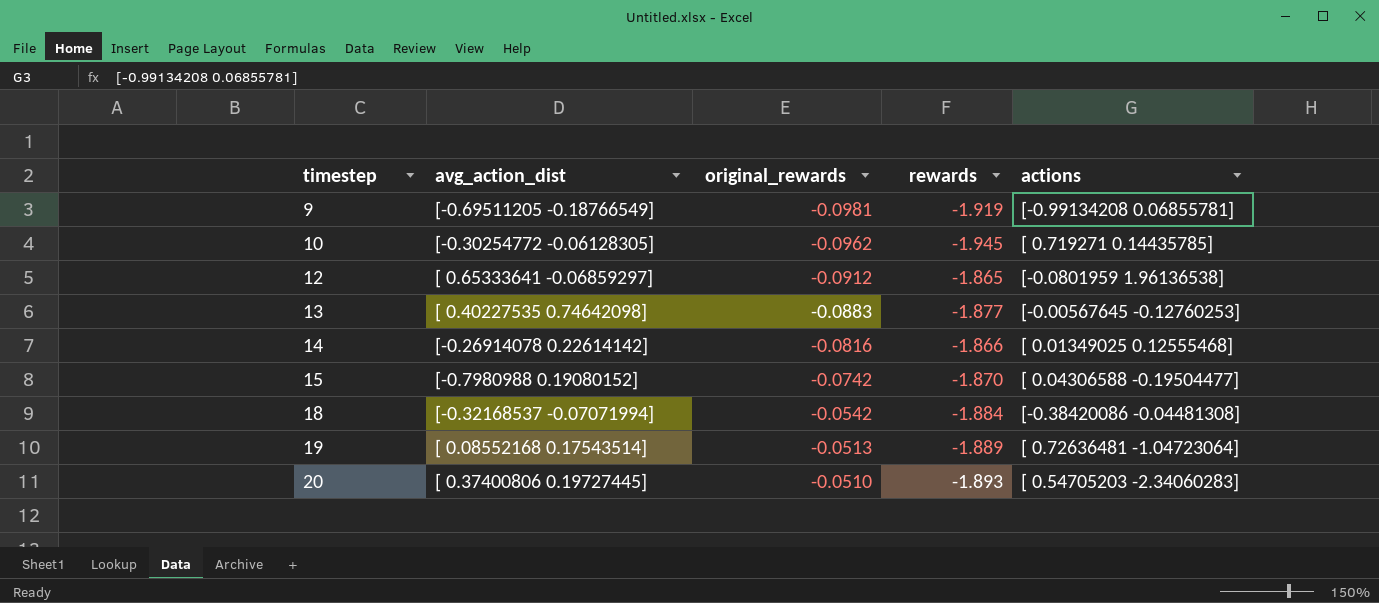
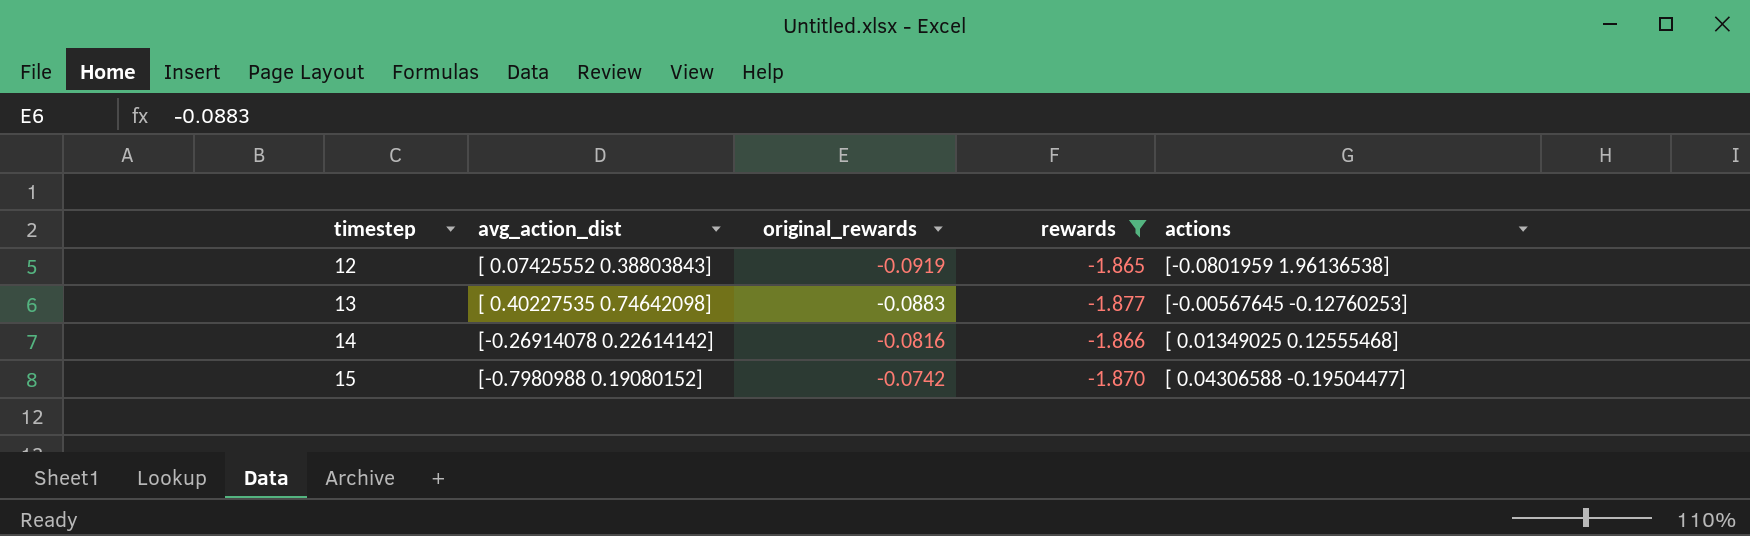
filter: none -> rewards >= -1.877
12 | avg_action_dist: [ 0.65333641 -0.06859297] -> [ 0.07425552 0.38803843]
12 | original_rewards: -0.0912 -> -0.0919

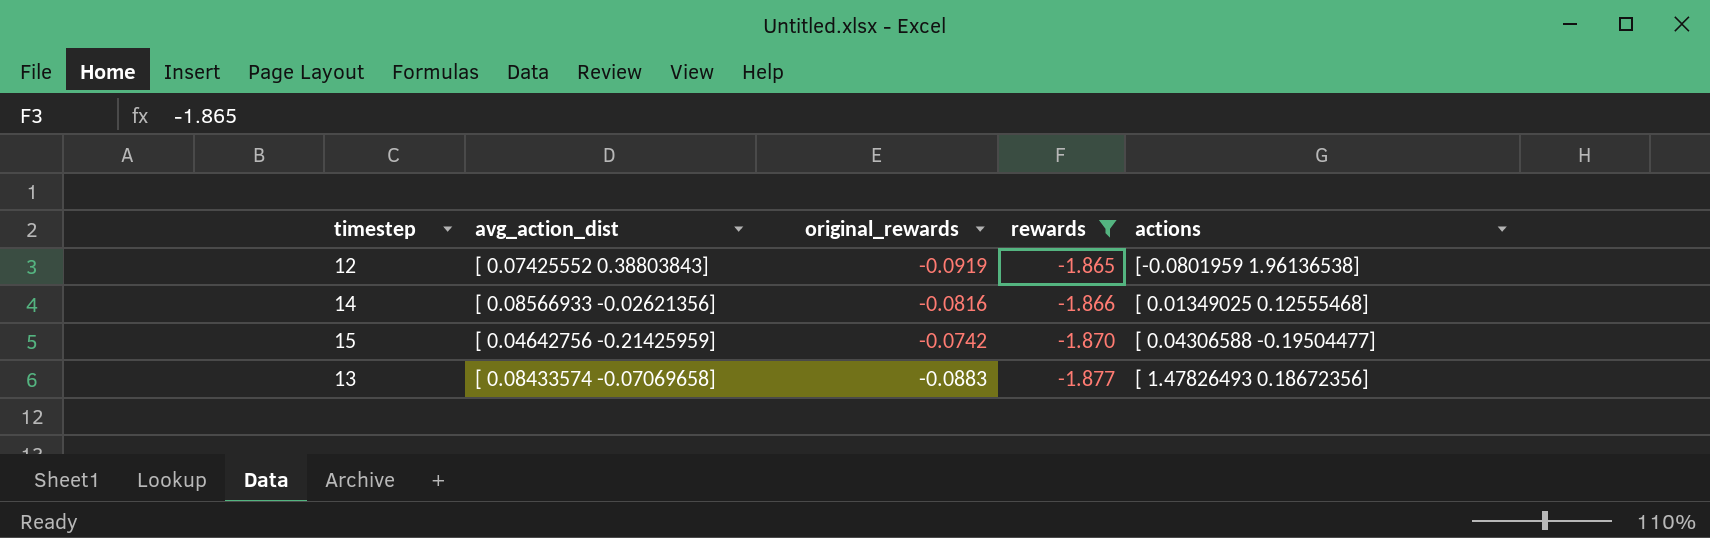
row order: timestep ascending -> rewards descending
14 | avg_action_dist: [-0.26914078 0.22614142] -> [ 0.08566933 -0.02621356]
15 | avg_action_dist: [-0.7980988 0.19080152] -> [ 0.04642756 -0.21425959]
13 | avg_action_dist: [ 0.40227535 0.74642098] -> [ 0.08433574 -0.07069658]
13 | actions: [-0.00567645 -0.12760253] -> [ 1.47826493 0.18672356]

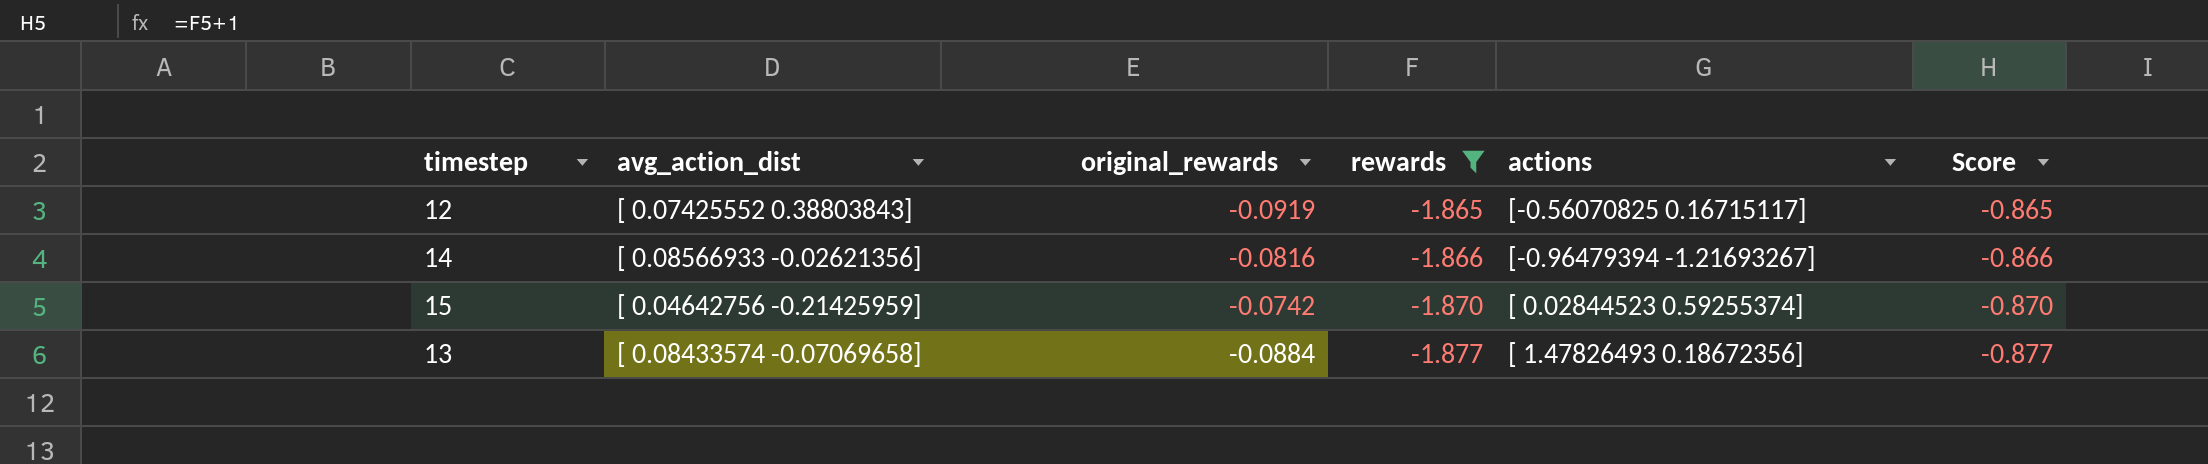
column Score | formula: none -> [rewards] + 1
12 | actions: [-0.0801959 1.96136538] -> [-0.56070825 0.16715117]
14 | actions: [ 0.01349025 0.12555468] -> [-0.96479394 -1.21693267]
15 | actions: [ 0.04306588 -0.19504477] -> [ 0.02844523 0.59255374]
13 | original_rewards: -0.0883 -> -0.0884

